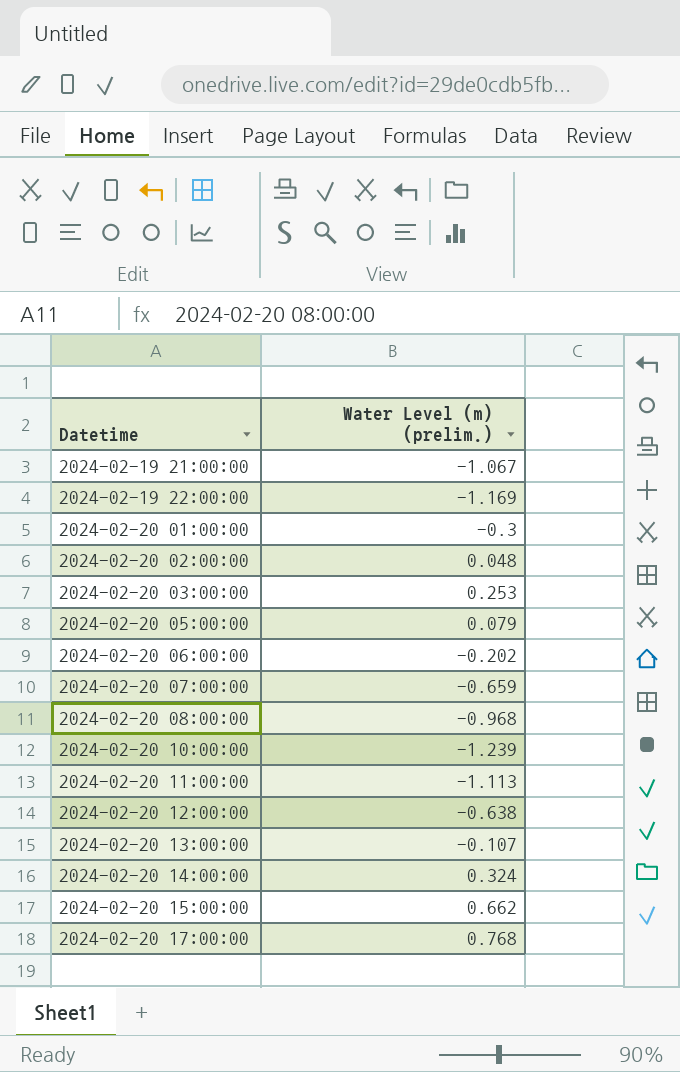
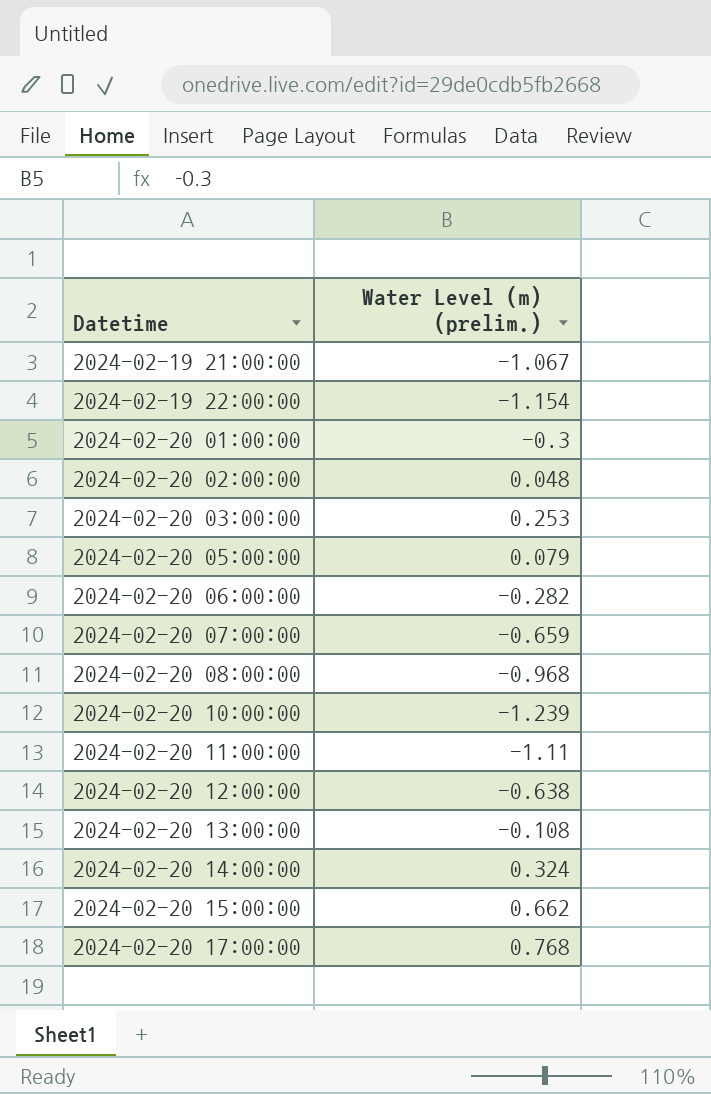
2024-02-19 22:00:00 | Water Level (m) (prelim.): -1.169 -> -1.154
2024-02-20 06:00:00 | Water Level (m) (prelim.): -0.202 -> -0.282
2024-02-20 11:00:00 | Water Level (m) (prelim.): -1.113 -> -1.11
2024-02-20 13:00:00 | Water Level (m) (prelim.): -0.107 -> -0.108

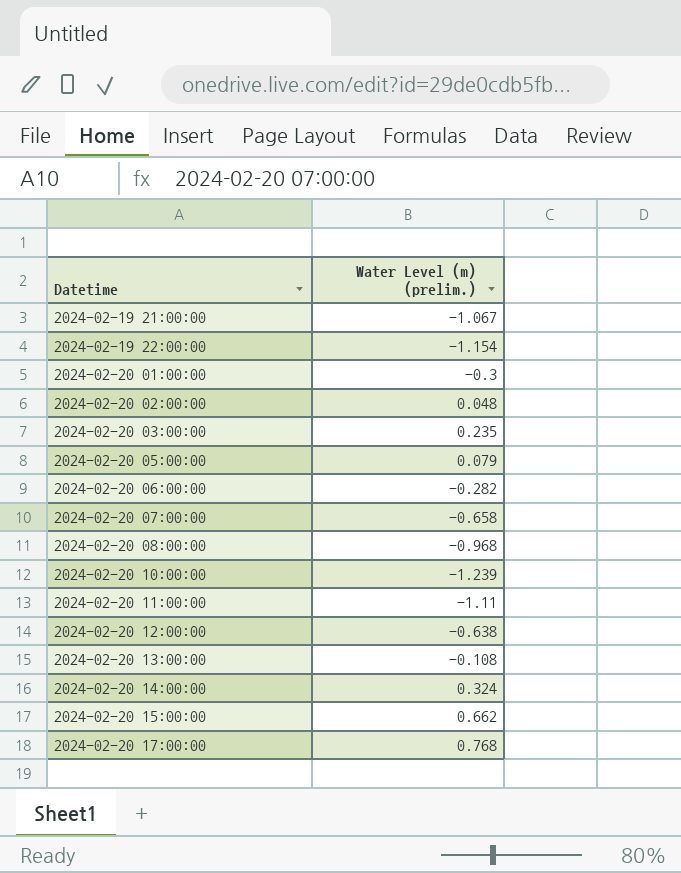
2024-02-20 03:00:00 | Water Level (m) (prelim.): 0.253 -> 0.235
2024-02-20 07:00:00 | Water Level (m) (prelim.): -0.659 -> -0.658

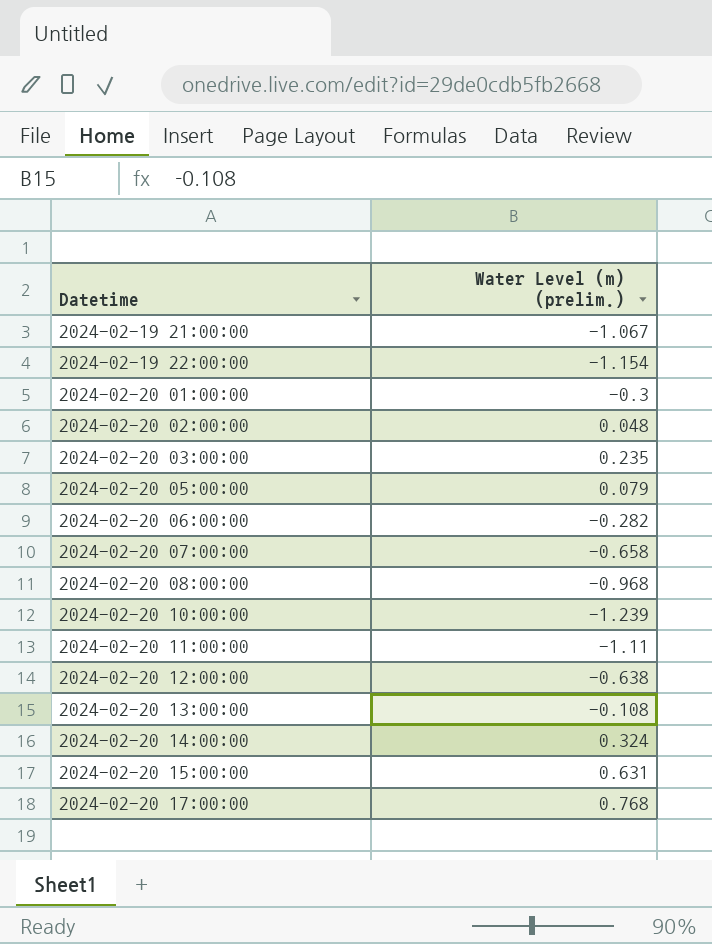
2024-02-20 15:00:00 | Water Level (m) (prelim.): 0.662 -> 0.631

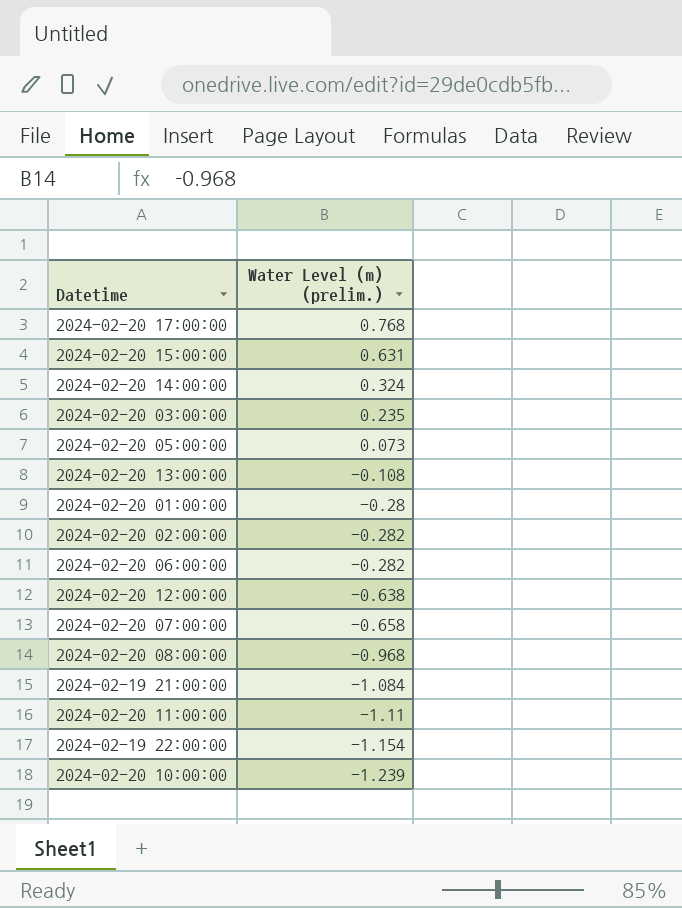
row order: Datetime ascending -> Water Level (m) (prelim.) descending
2024-02-20 05:00:00 | Water Level (m) (prelim.): 0.079 -> 0.073
2024-02-20 01:00:00 | Water Level (m) (prelim.): -0.3 -> -0.28
2024-02-20 02:00:00 | Water Level (m) (prelim.): 0.048 -> -0.282
2024-02-19 21:00:00 | Water Level (m) (prelim.): -1.067 -> -1.084

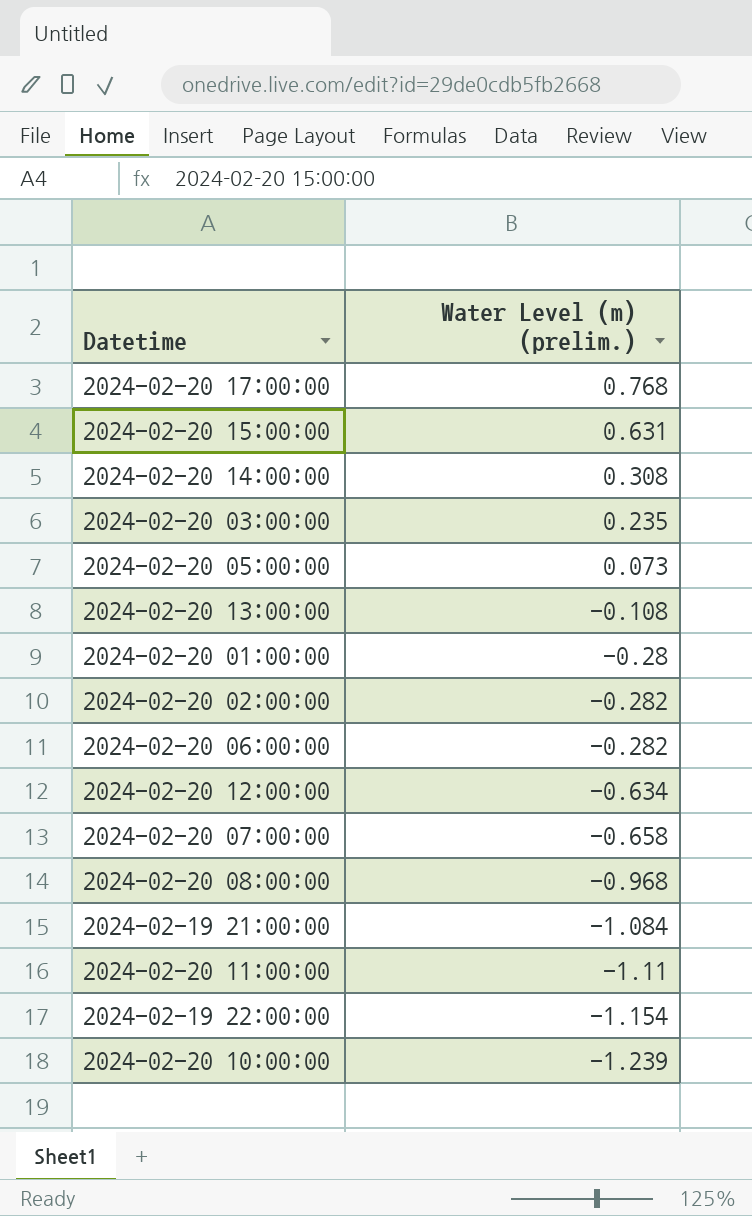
2024-02-20 14:00:00 | Water Level (m) (prelim.): 0.324 -> 0.308
2024-02-20 12:00:00 | Water Level (m) (prelim.): -0.638 -> -0.634

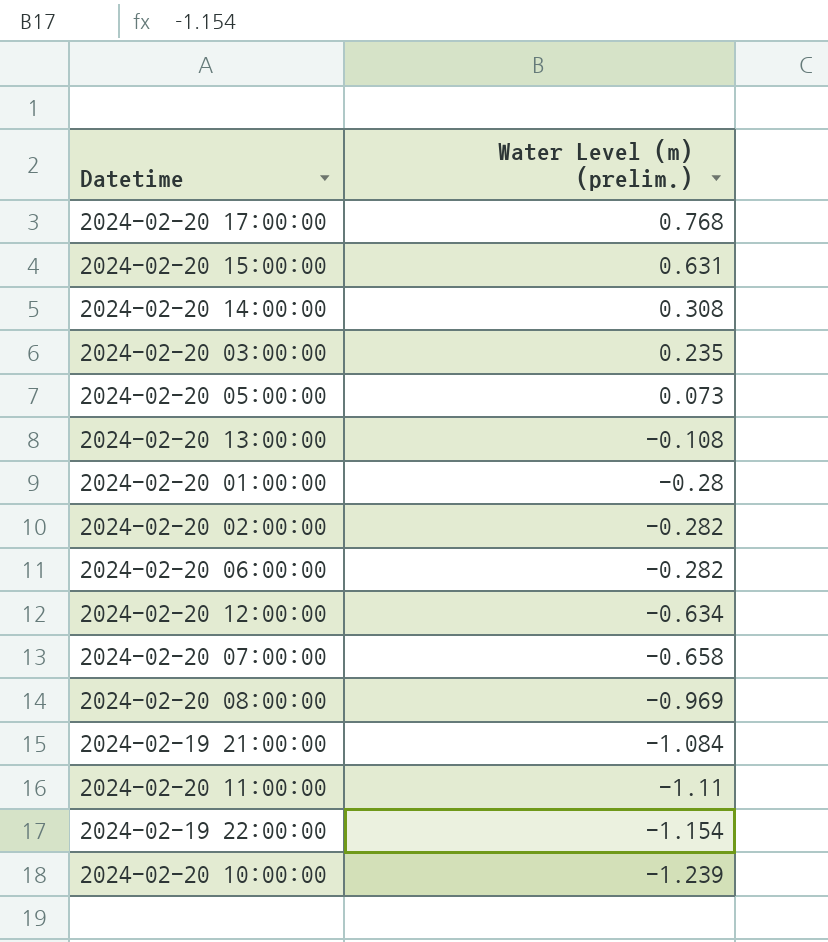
2024-02-20 08:00:00 | Water Level (m) (prelim.): -0.968 -> -0.969

